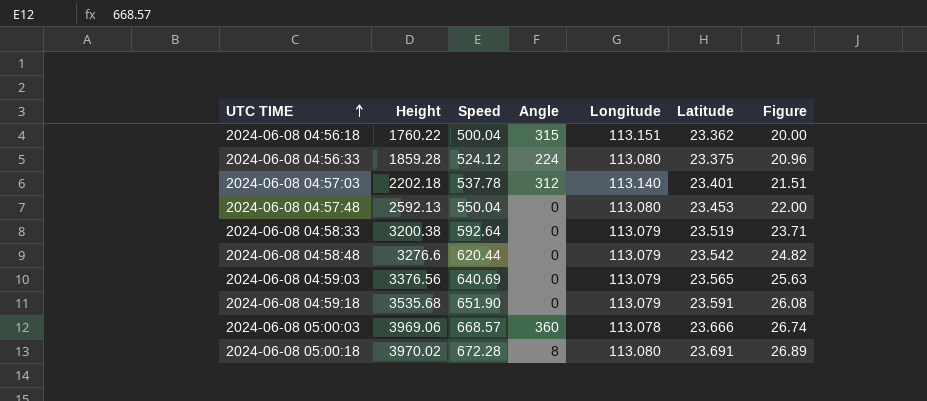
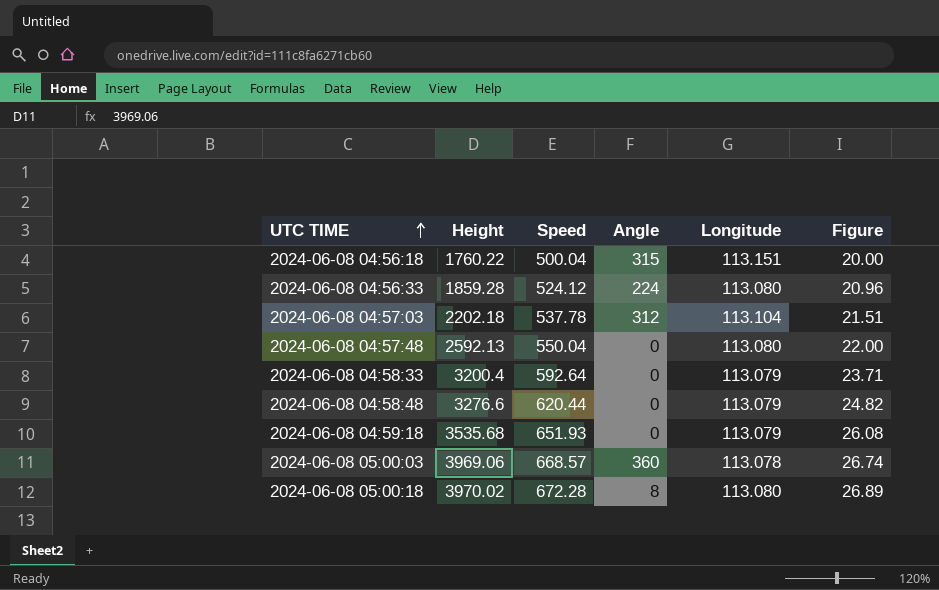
column Latitude | position: 6 -> none
row 2024-06-08 04:59:03: 3376.56 | 640.69 | 0 | 113.079 | 23.565 | 25.63 -> none
2024-06-08 04:57:03 | Longitude: 113.140 -> 113.104
2024-06-08 04:58:33 | Height: 3200.38 -> 3200.4
2024-06-08 04:59:18 | Speed: 651.90 -> 651.93

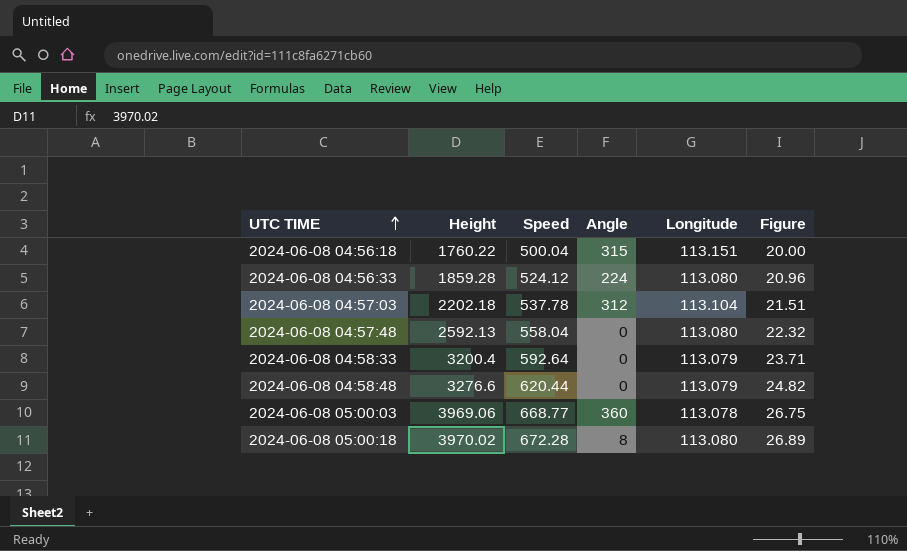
row 2024-06-08 04:59:18: 3535.68 | 651.93 | 0 | 113.079 | 26.08 -> none
2024-06-08 04:57:48 | Speed: 550.04 -> 558.04
2024-06-08 04:57:48 | Figure: 22.00 -> 22.32
2024-06-08 05:00:03 | Speed: 668.57 -> 668.77
2024-06-08 05:00:03 | Figure: 26.74 -> 26.75

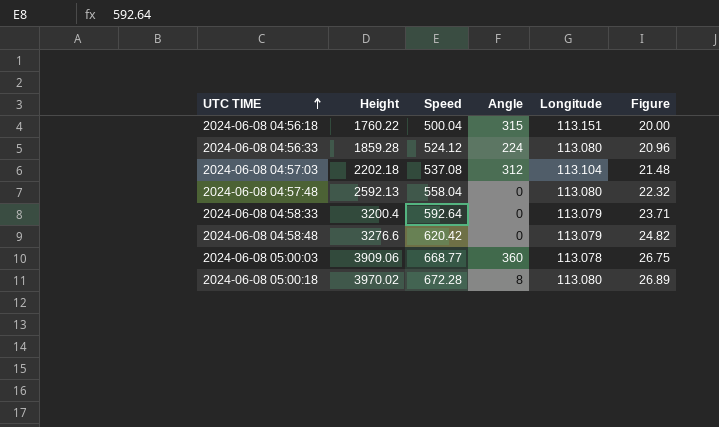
2024-06-08 04:57:03 | Speed: 537.78 -> 537.08
2024-06-08 04:57:03 | Figure: 21.51 -> 21.48
2024-06-08 04:58:48 | Speed: 620.44 -> 620.42
2024-06-08 05:00:03 | Height: 3969.06 -> 3909.06

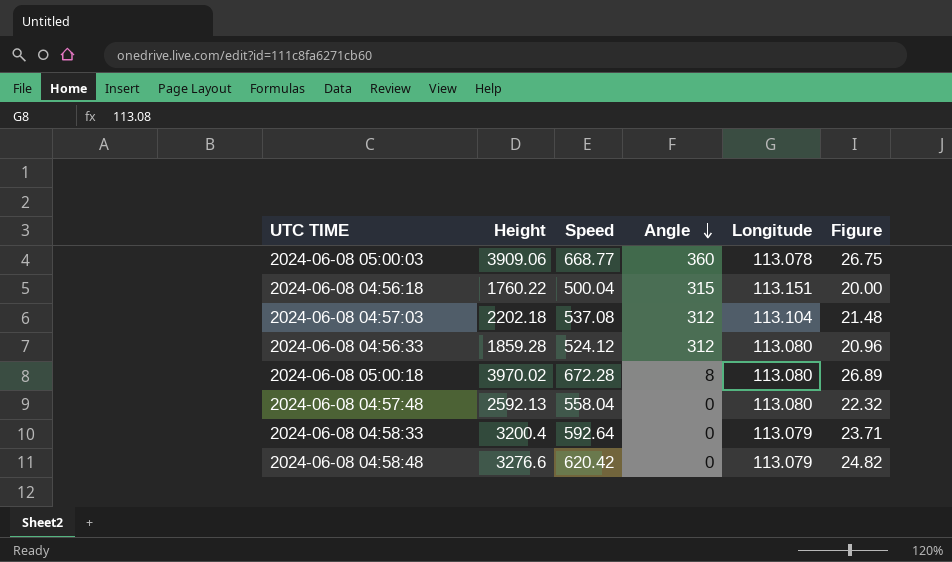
row order: UTC TIME ascending -> Angle descending
2024-06-08 04:56:33 | Angle: 224 -> 312

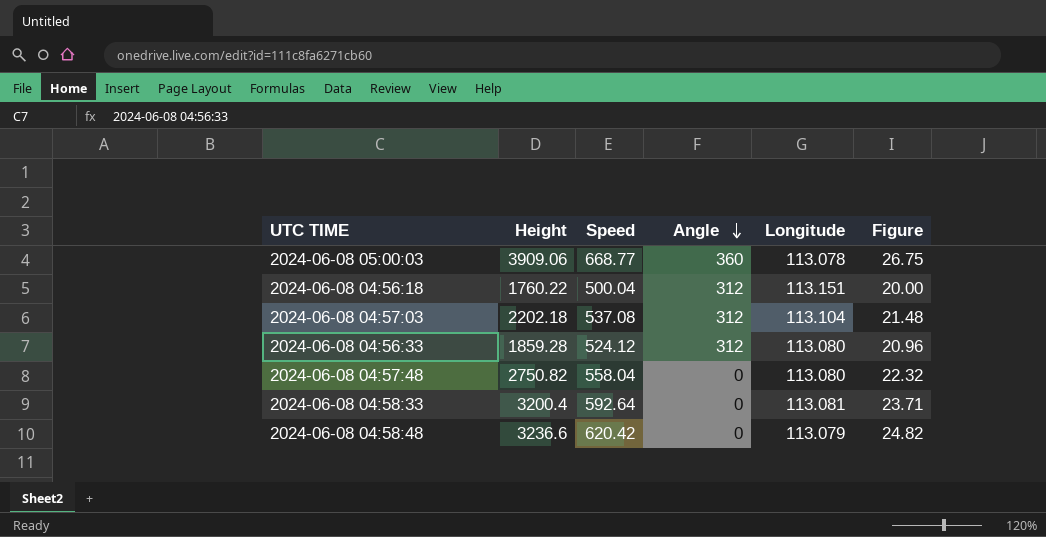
row 2024-06-08 05:00:18: 3970.02 | 672.28 | 8 | 113.080 | 26.89 -> none
2024-06-08 04:56:18 | Angle: 315 -> 312
2024-06-08 04:57:48 | Height: 2592.13 -> 2750.82
2024-06-08 04:58:33 | Longitude: 113.079 -> 113.081
2024-06-08 04:58:48 | Height: 3276.6 -> 3236.6

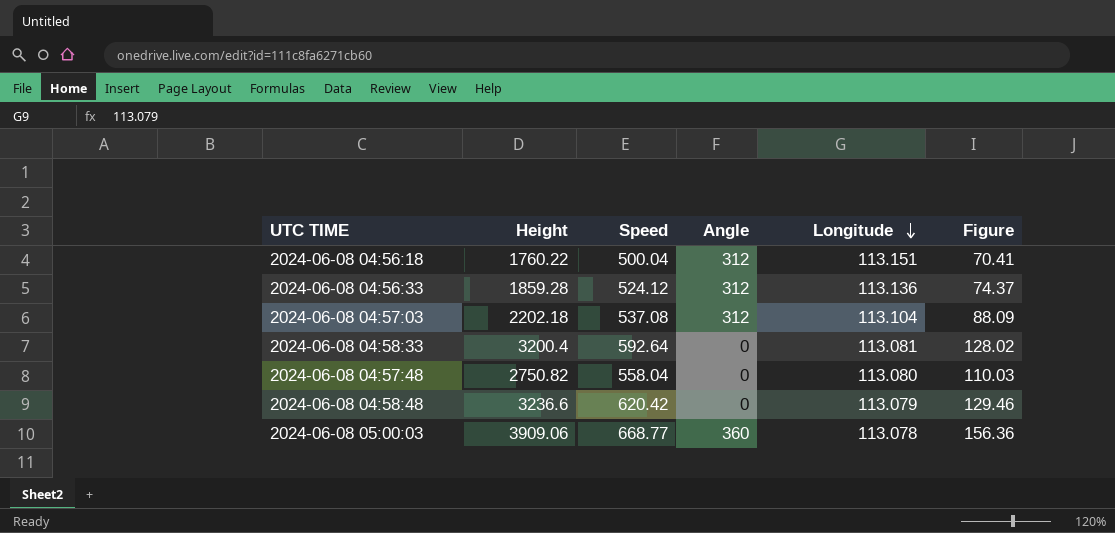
row order: Angle descending -> Longitude descending
column Figure | formula: [Speed] * 0.04 -> [Height] * 0.04
2024-06-08 04:56:33 | Longitude: 113.080 -> 113.136

